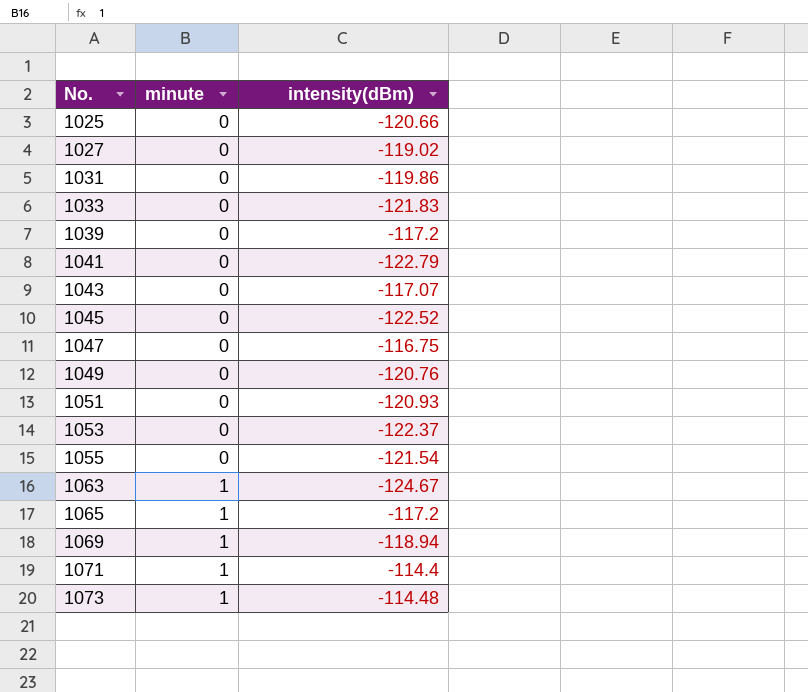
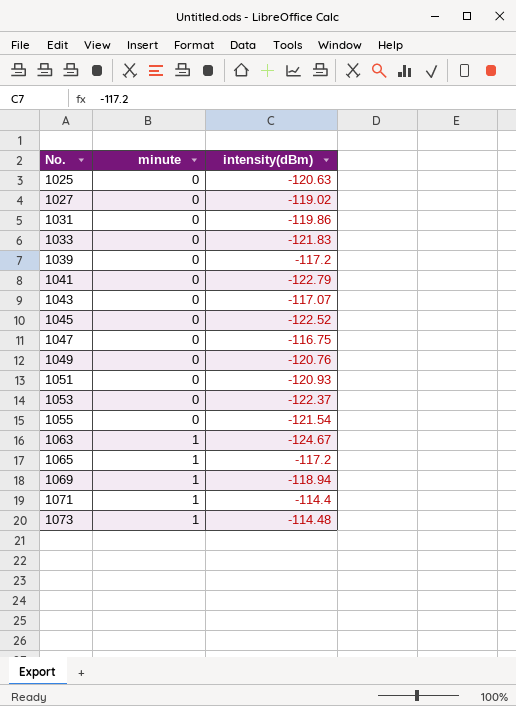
1025 | intensity(dBm): -120.66 -> -120.63

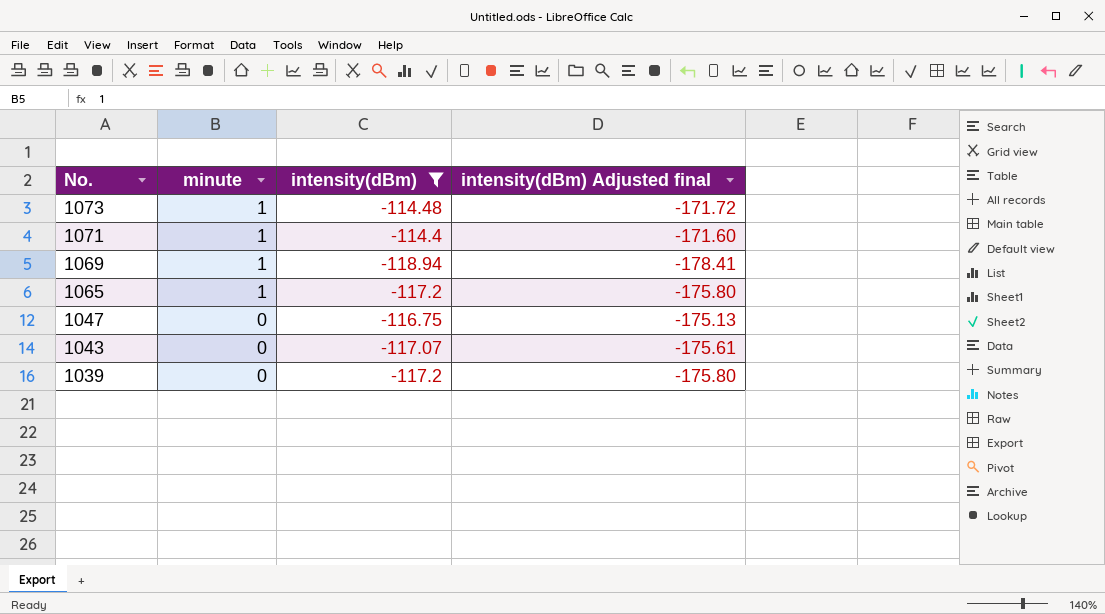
filter: none -> intensity(dBm) >= -118.94
row order: No. ascending -> No. descending
column intensity(dBm) Adjusted final | formula: none -> [intensity(dBm)] * 1.5

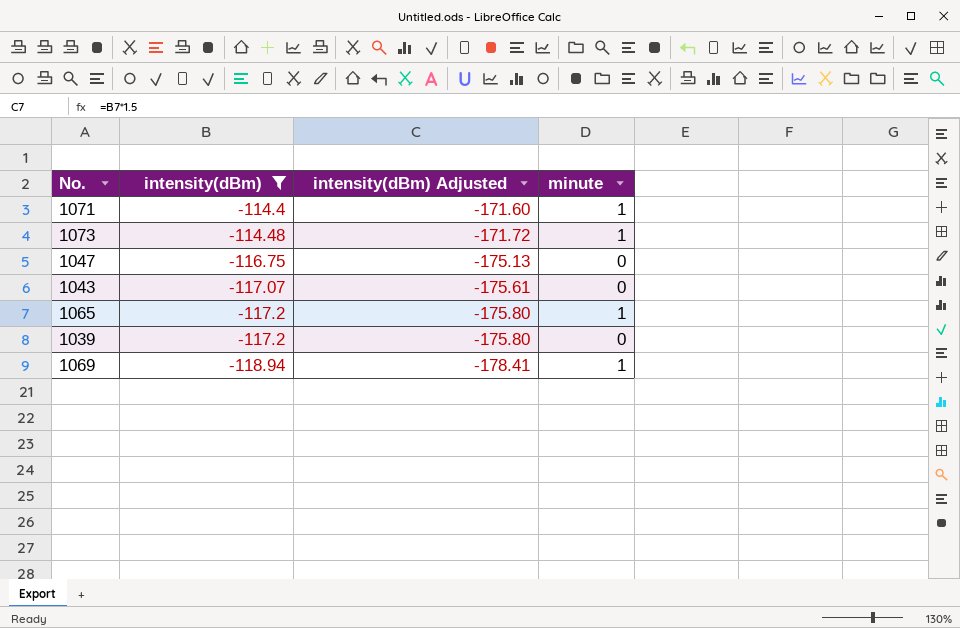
row order: No. descending -> intensity(dBm) descending
column name: intensity(dBm) Adjusted final -> intensity(dBm) Adjusted
column minute | position: 2 -> 4

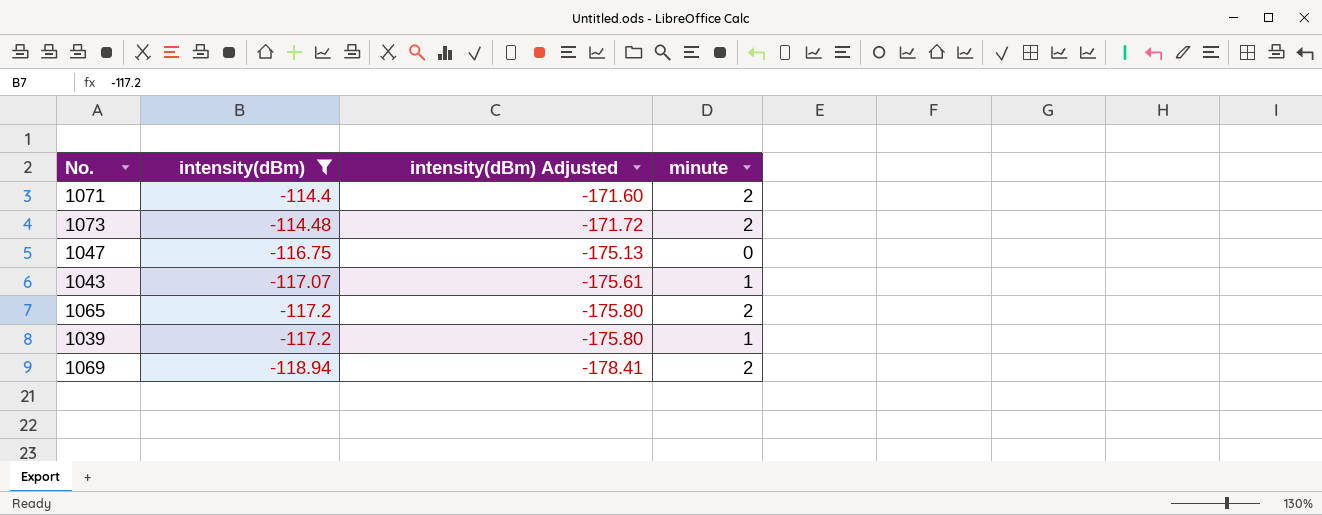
1071 | minute: 1 -> 2
1073 | minute: 1 -> 2
1043 | minute: 0 -> 1
1065 | minute: 1 -> 2
1039 | minute: 0 -> 1
1069 | minute: 1 -> 2

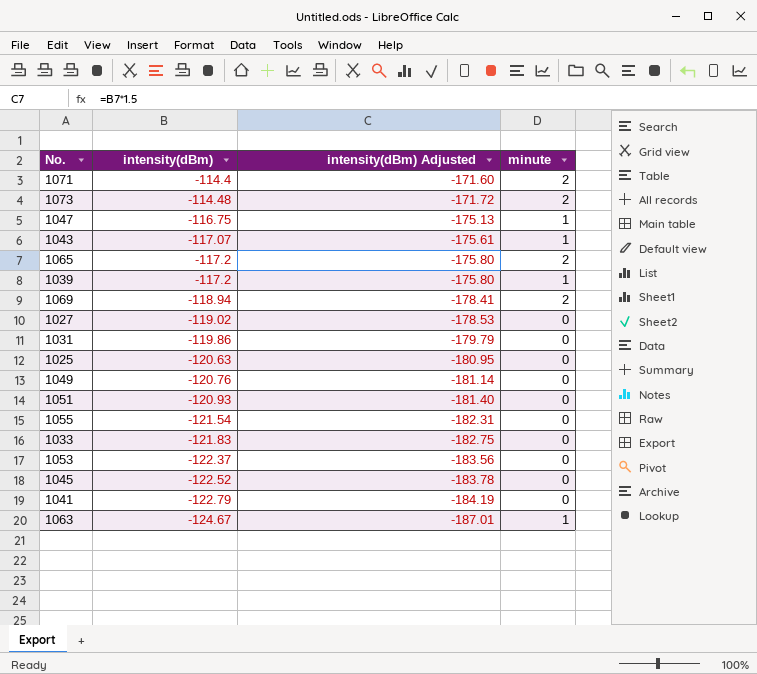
filter: intensity(dBm) >= -118.94 -> none
1047 | minute: 0 -> 1

